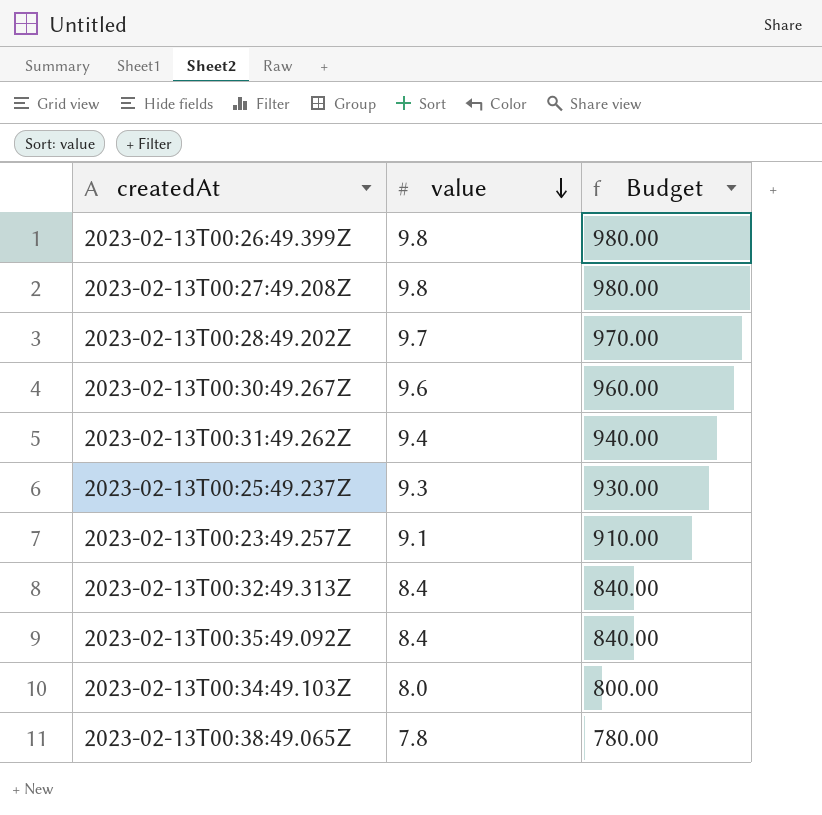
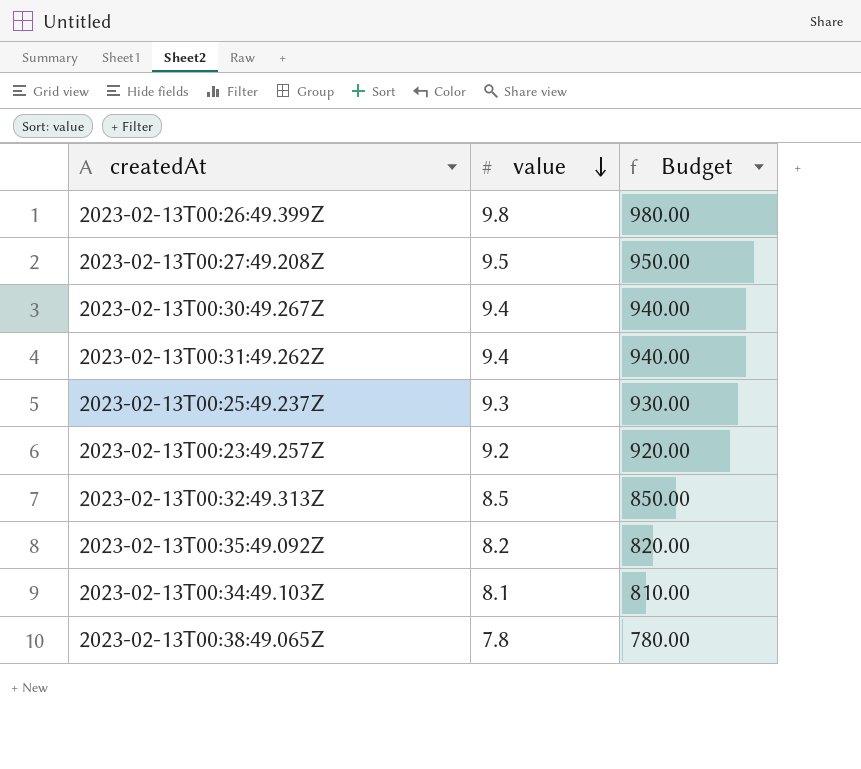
row 2023-02-13T00:28:49.202Z: 9.7 | 970.00 -> none
2023-02-13T00:27:49.208Z | value: 9.8 -> 9.5
2023-02-13T00:27:49.208Z | Budget: 980.00 -> 950.00
2023-02-13T00:30:49.267Z | value: 9.6 -> 9.4
2023-02-13T00:30:49.267Z | Budget: 960.00 -> 940.00
2023-02-13T00:23:49.257Z | value: 9.1 -> 9.2
2023-02-13T00:23:49.257Z | Budget: 910.00 -> 920.00
2023-02-13T00:32:49.313Z | value: 8.4 -> 8.5
2023-02-13T00:32:49.313Z | Budget: 840.00 -> 850.00
2023-02-13T00:35:49.092Z | value: 8.4 -> 8.2
2023-02-13T00:35:49.092Z | Budget: 840.00 -> 820.00
2023-02-13T00:34:49.103Z | value: 8.0 -> 8.1
2023-02-13T00:34:49.103Z | Budget: 800.00 -> 810.00

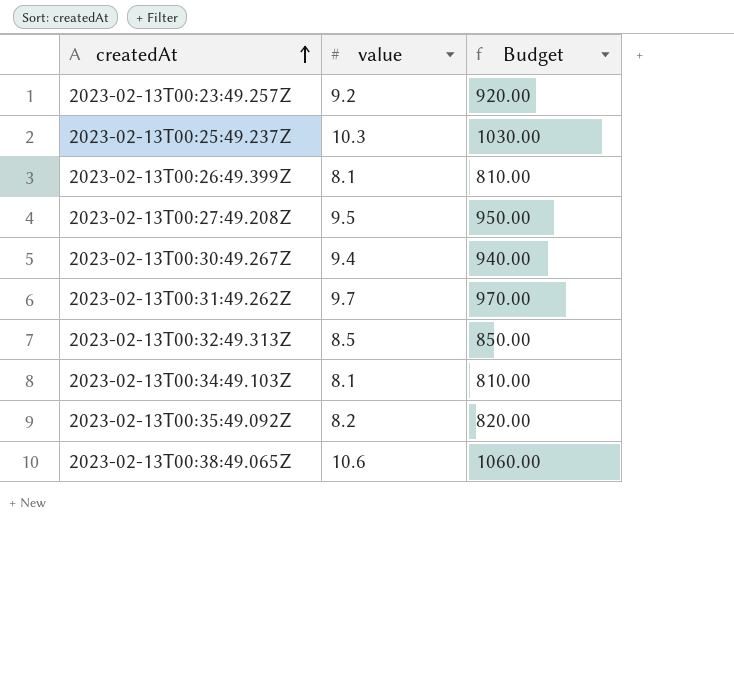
row order: value descending -> createdAt ascending
2023-02-13T00:25:49.237Z | value: 9.3 -> 10.3
2023-02-13T00:25:49.237Z | Budget: 930.00 -> 1030.00
2023-02-13T00:26:49.399Z | value: 9.8 -> 8.1
2023-02-13T00:26:49.399Z | Budget: 980.00 -> 810.00
2023-02-13T00:31:49.262Z | value: 9.4 -> 9.7
2023-02-13T00:31:49.262Z | Budget: 940.00 -> 970.00
2023-02-13T00:38:49.065Z | value: 7.8 -> 10.6
2023-02-13T00:38:49.065Z | Budget: 780.00 -> 1060.00

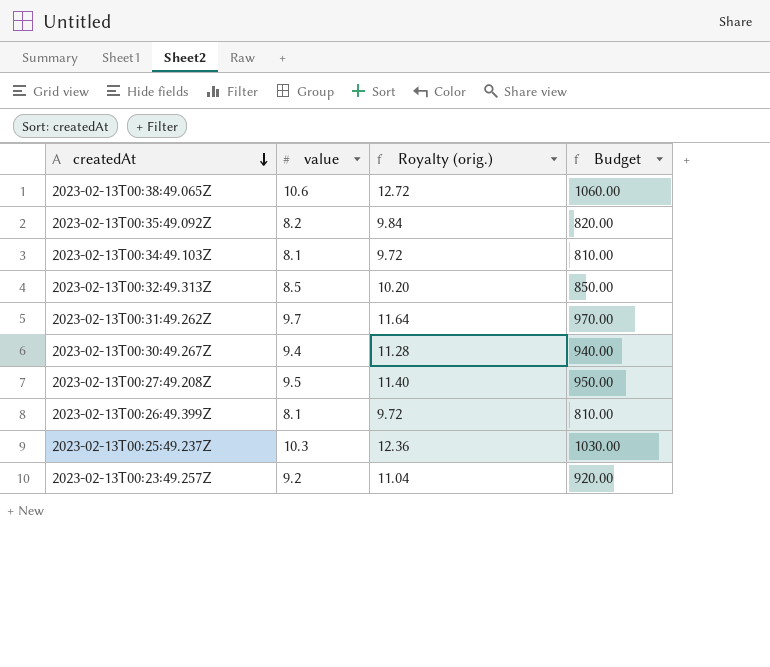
row order: createdAt ascending -> createdAt descending
column Royalty (orig.) | formula: none -> [value] * 1.2

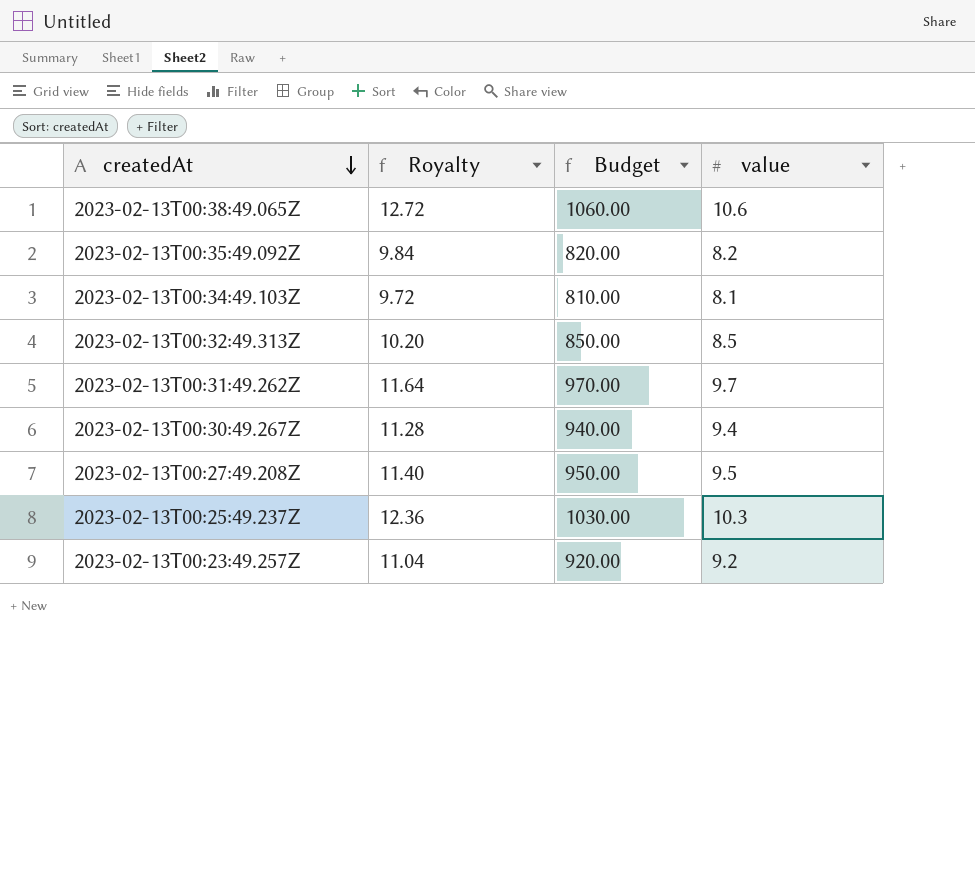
column name: Royalty (orig.) -> Royalty
column value | position: 2 -> 4
row 2023-02-13T00:26:49.399Z: 8.1 | 9.72 | 810.00 -> none

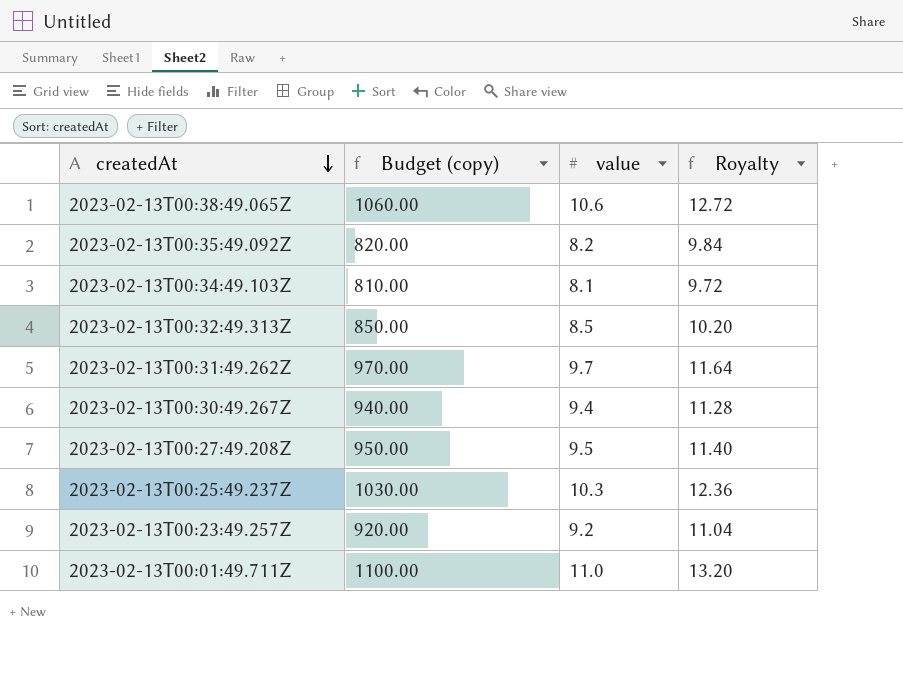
column name: Budget -> Budget (copy)
column Royalty | position: 2 -> 4
row 2023-02-13T00:01:49.711Z: none -> 1100.00 | 11.0 | 13.20

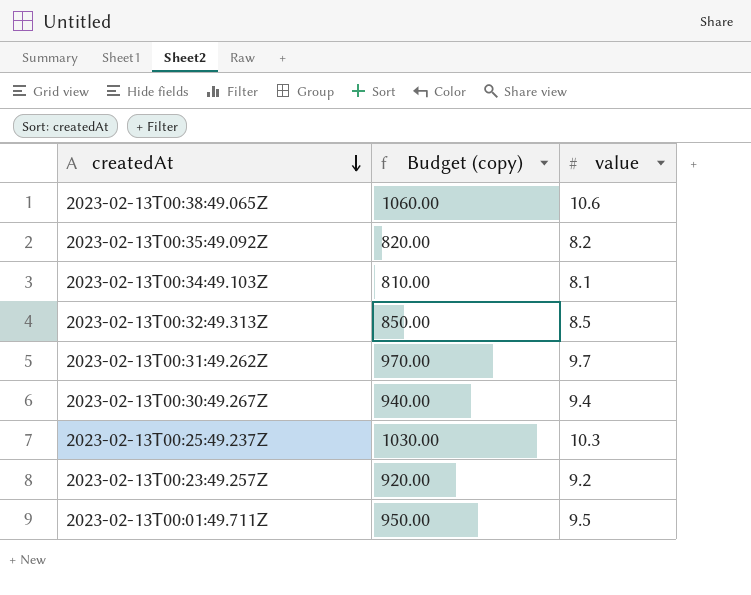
column Royalty | formula: [value] * 1.2 -> none
row 2023-02-13T00:27:49.208Z: 950.00 | 9.5 | 11.40 -> none
2023-02-13T00:01:49.711Z | Budget (copy): 1100.00 -> 950.00
2023-02-13T00:01:49.711Z | value: 11.0 -> 9.5

